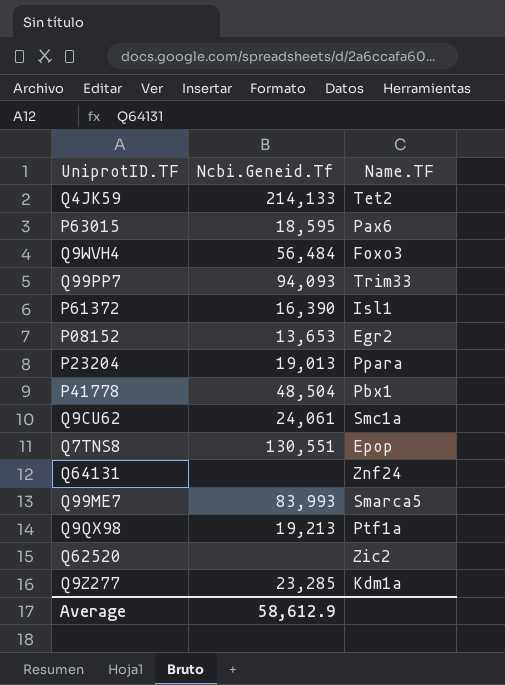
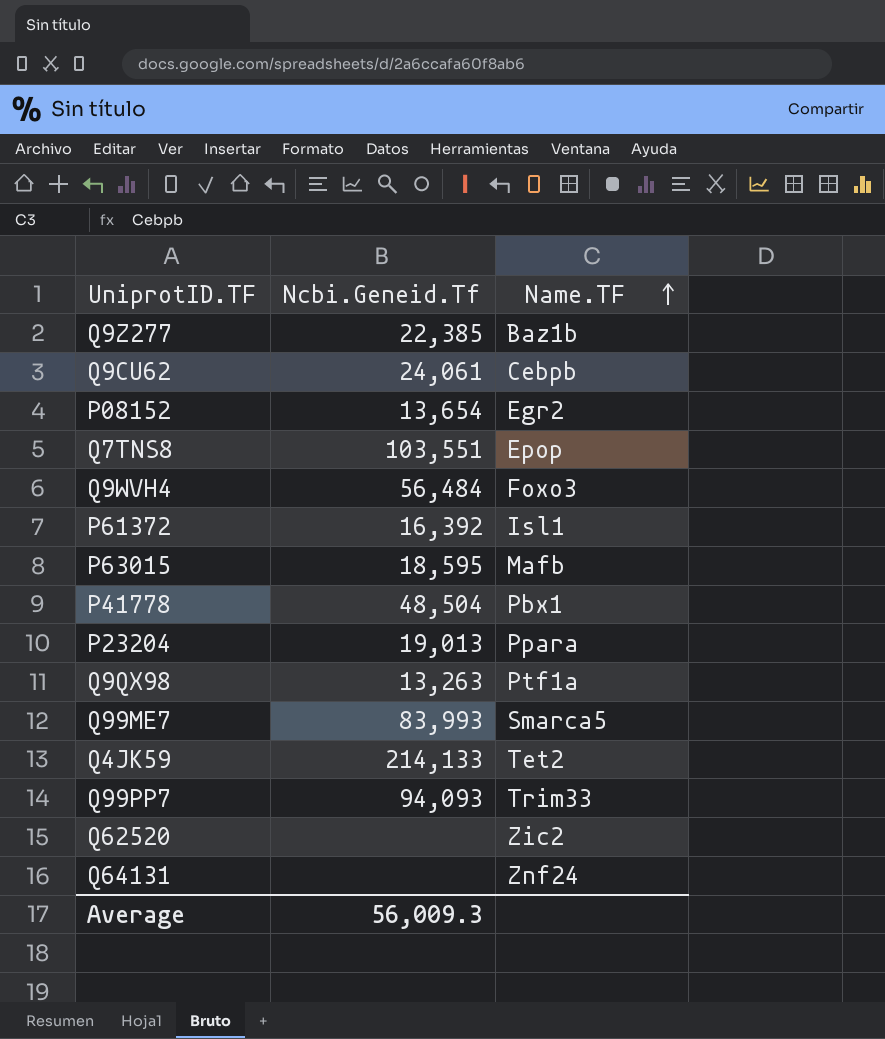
row order: none -> Name.TF ascending
Q9Z277 | Ncbi.Geneid.Tf: 23,285 -> 22,385
Q9Z277 | Name.TF: Kdm1a -> Baz1b
Q9CU62 | Name.TF: Smc1a -> Cebpb
P08152 | Ncbi.Geneid.Tf: 13,653 -> 13,654
Q7TNS8 | Ncbi.Geneid.Tf: 130,551 -> 103,551
P61372 | Ncbi.Geneid.Tf: 16,390 -> 16,392
P63015 | Name.TF: Pax6 -> Mafb
Q9QX98 | Ncbi.Geneid.Tf: 19,213 -> 13,263
Average | Ncbi.Geneid.Tf: 58,612.9 -> 56,009.3

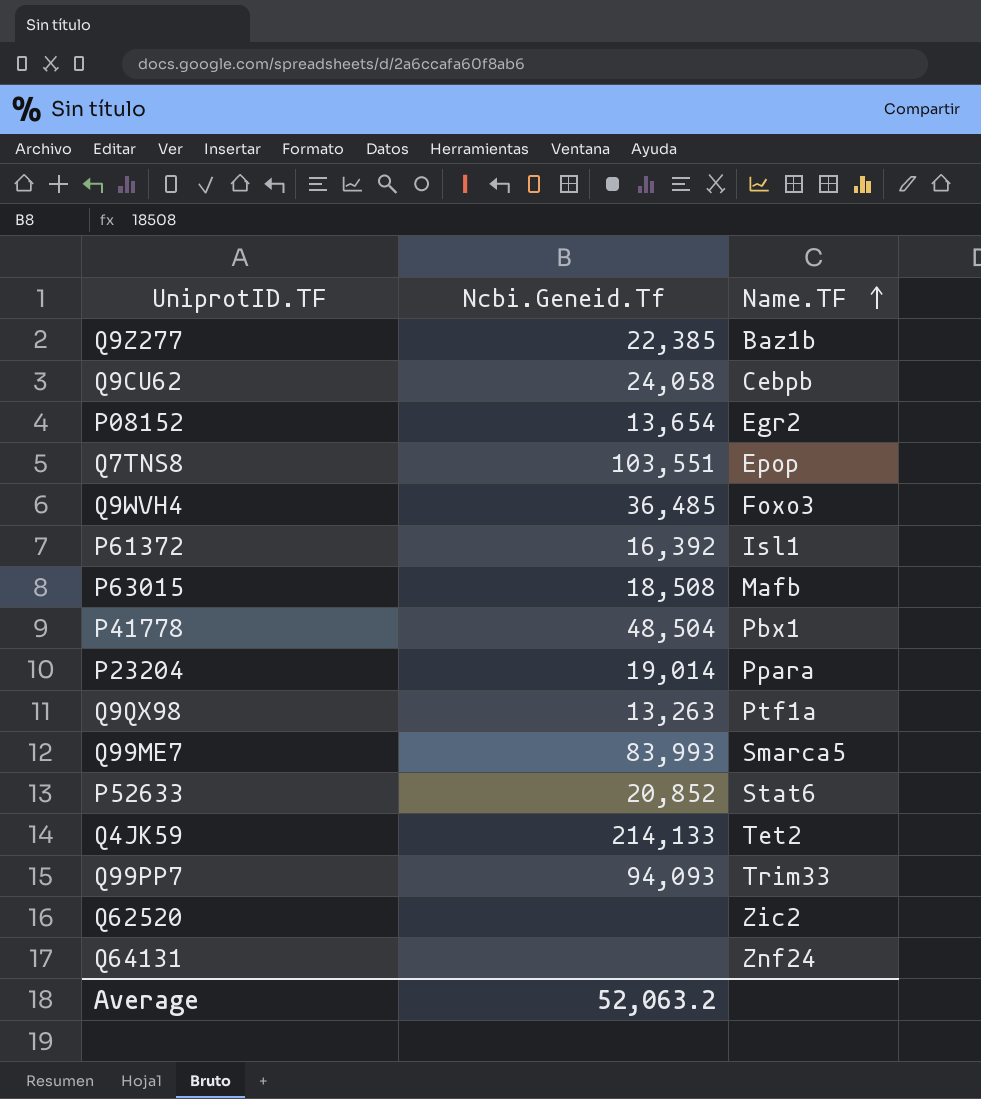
Q9CU62 | Ncbi.Geneid.Tf: 24,061 -> 24,058
Q9WVH4 | Ncbi.Geneid.Tf: 56,484 -> 36,485
P63015 | Ncbi.Geneid.Tf: 18,595 -> 18,508
P23204 | Ncbi.Geneid.Tf: 19,013 -> 19,014
row P52633: none -> 20,852 | Stat6
Average | Ncbi.Geneid.Tf: 56,009.3 -> 52,063.2

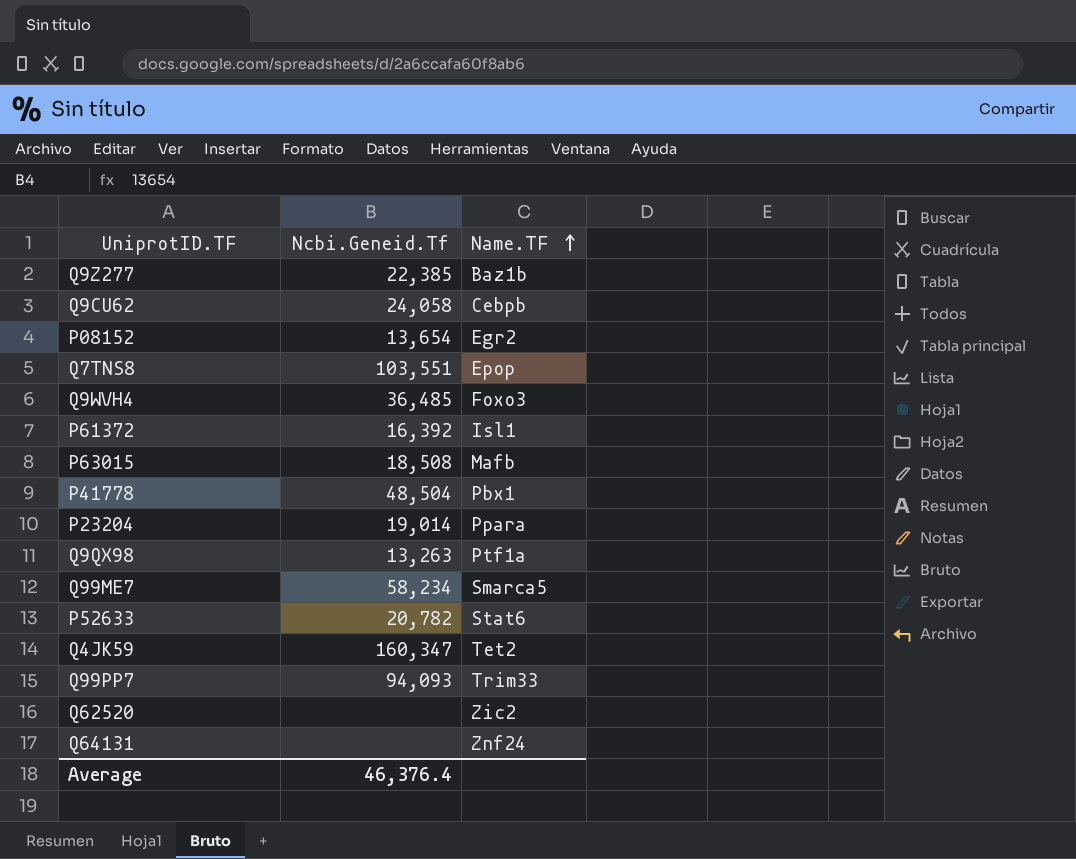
Q99ME7 | Ncbi.Geneid.Tf: 83,993 -> 58,234
P52633 | Ncbi.Geneid.Tf: 20,852 -> 20,782
Q4JK59 | Ncbi.Geneid.Tf: 214,133 -> 160,347
Average | Ncbi.Geneid.Tf: 52,063.2 -> 46,376.4

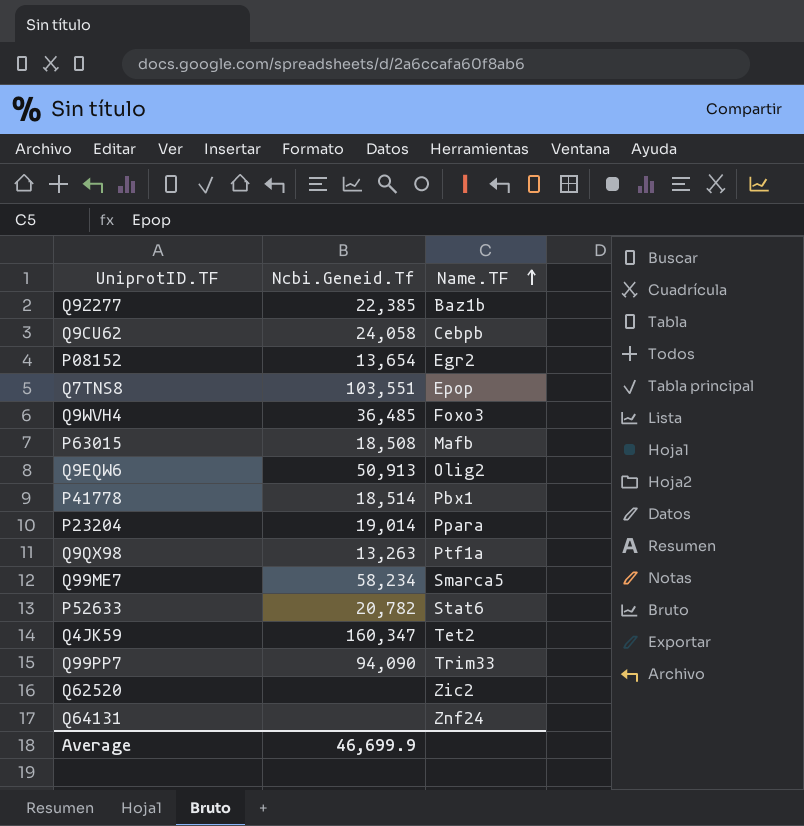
row P61372: 16,392 | Isl1 -> none
row Q9EQW6: none -> 50,913 | Olig2
P41778 | Ncbi.Geneid.Tf: 48,504 -> 18,514
Q99PP7 | Ncbi.Geneid.Tf: 94,093 -> 94,090
Average | Ncbi.Geneid.Tf: 46,376.4 -> 46,699.9

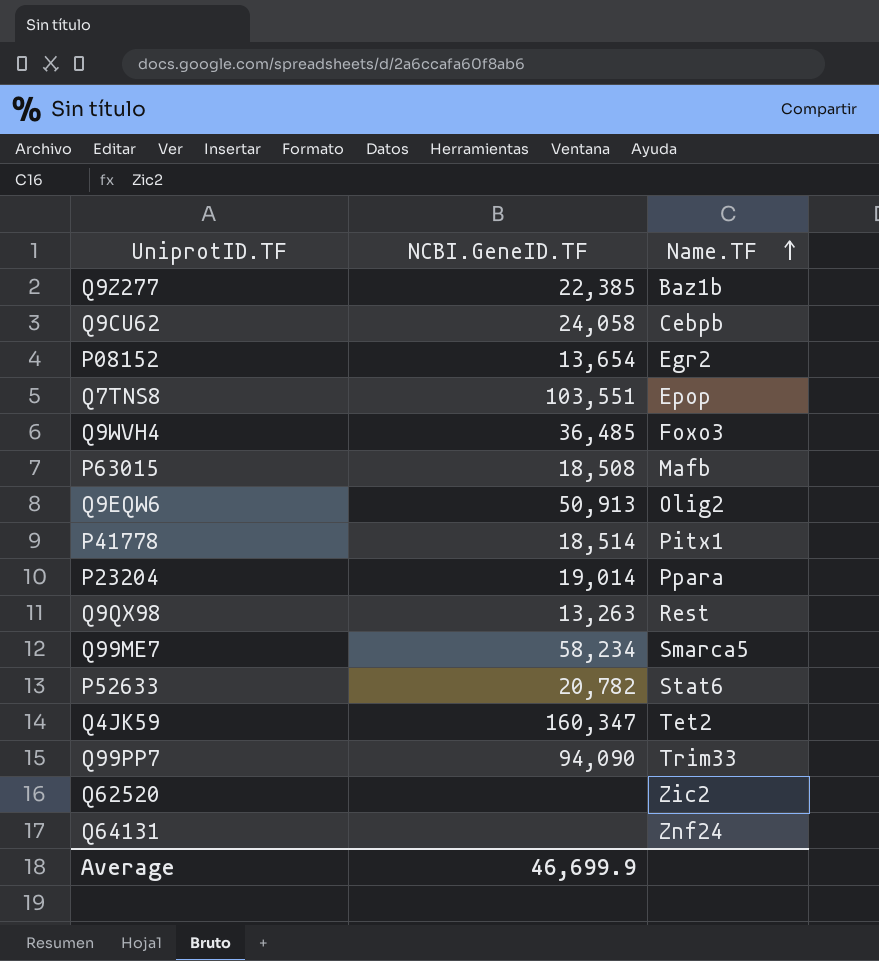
column name: Ncbi.Geneid.Tf -> NCBI.GeneID.TF
P41778 | Name.TF: Pbx1 -> Pitx1
Q9QX98 | Name.TF: Ptf1a -> Rest

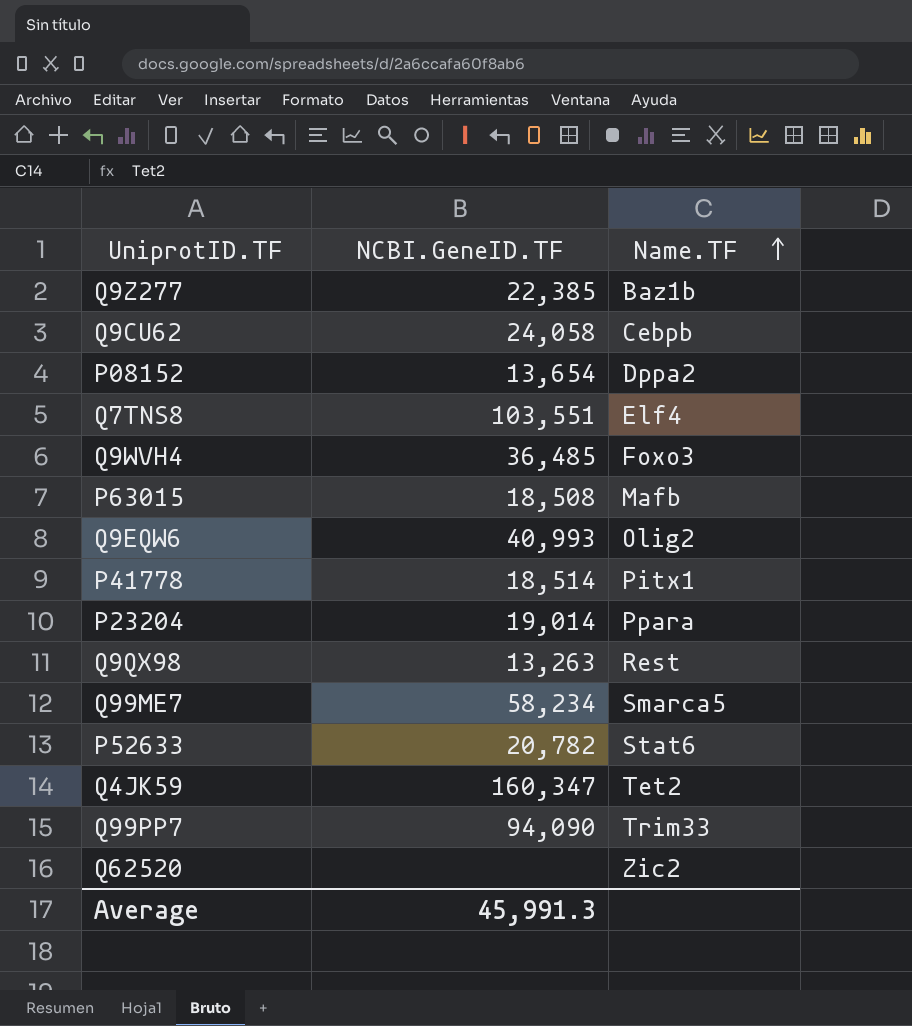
row Q64131: none | Znf24 -> none
P08152 | Name.TF: Egr2 -> Dppa2
Q7TNS8 | Name.TF: Epop -> Elf4
Q9EQW6 | NCBI.GeneID.TF: 50,913 -> 40,993
Average | NCBI.GeneID.TF: 46,699.9 -> 45,991.3

